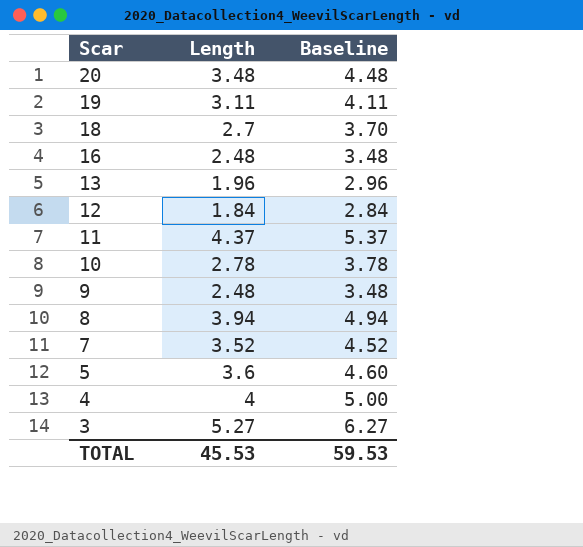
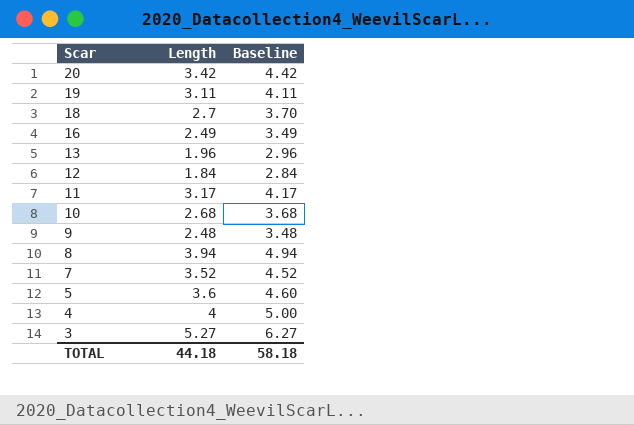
20 | Length: 3.48 -> 3.42
20 | Baseline: 4.48 -> 4.42
16 | Length: 2.48 -> 2.49
16 | Baseline: 3.48 -> 3.49
11 | Length: 4.37 -> 3.17
11 | Baseline: 5.37 -> 4.17
10 | Length: 2.78 -> 2.68
10 | Baseline: 3.78 -> 3.68
TOTAL | Length: 45.53 -> 44.18
TOTAL | Baseline: 59.53 -> 58.18

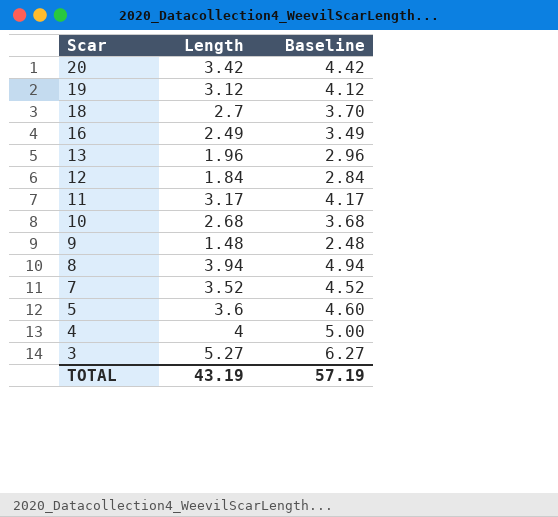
19 | Length: 3.11 -> 3.12
19 | Baseline: 4.11 -> 4.12
9 | Length: 2.48 -> 1.48
9 | Baseline: 3.48 -> 2.48
TOTAL | Length: 44.18 -> 43.19
TOTAL | Baseline: 58.18 -> 57.19

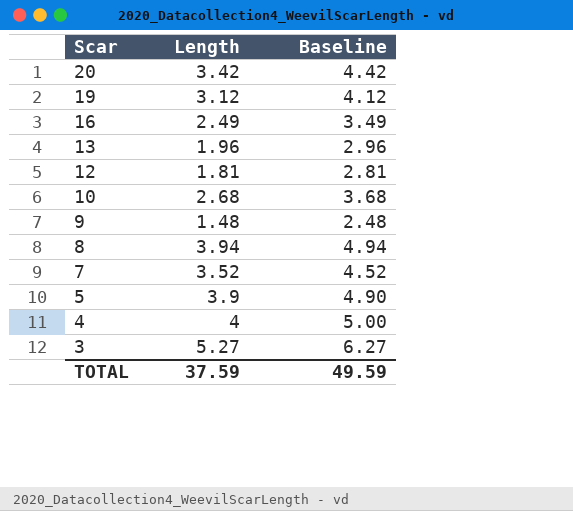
row 18: 2.7 | 3.70 -> none
row 11: 3.17 | 4.17 -> none
12 | Length: 1.84 -> 1.81
12 | Baseline: 2.84 -> 2.81
5 | Length: 3.6 -> 3.9
5 | Baseline: 4.60 -> 4.90
TOTAL | Length: 43.19 -> 37.59
TOTAL | Baseline: 57.19 -> 49.59

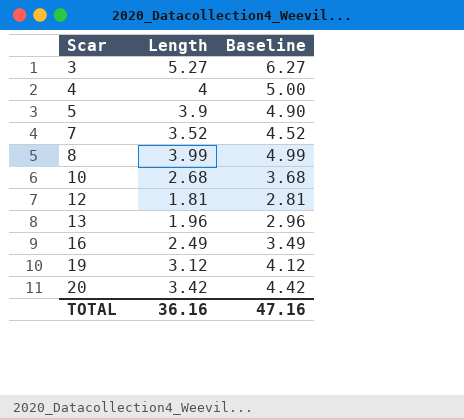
row order: Scar descending -> Scar ascending
row 9: 1.48 | 2.48 -> none
8 | Length: 3.94 -> 3.99
8 | Baseline: 4.94 -> 4.99
TOTAL | Length: 37.59 -> 36.16
TOTAL | Baseline: 49.59 -> 47.16

